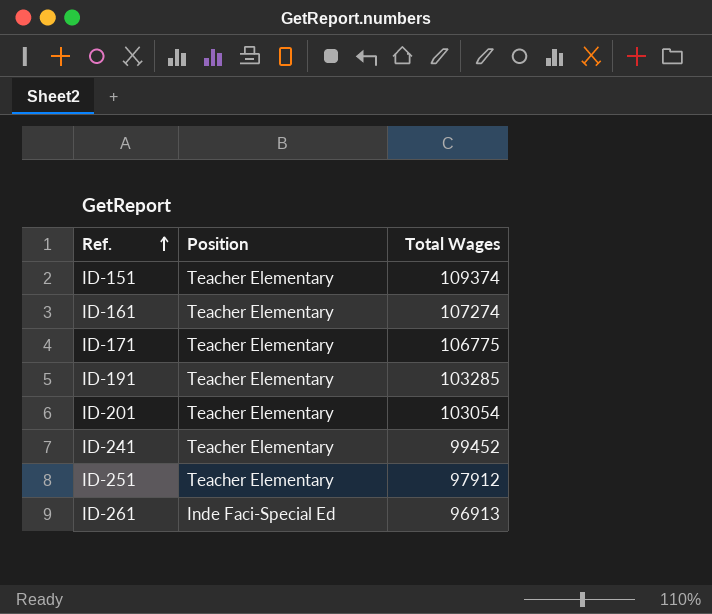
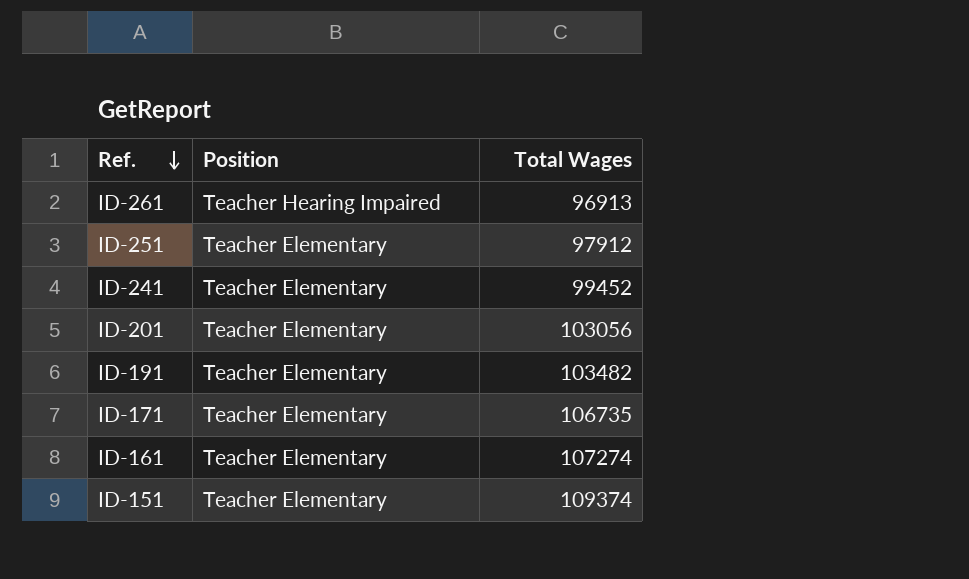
row order: Ref. ascending -> Ref. descending
ID-261 | Position: Inde Faci-Special Ed -> Teacher Hearing Impaired
ID-201 | Total Wages: 103054 -> 103056
ID-191 | Total Wages: 103285 -> 103482
ID-171 | Total Wages: 106775 -> 106735

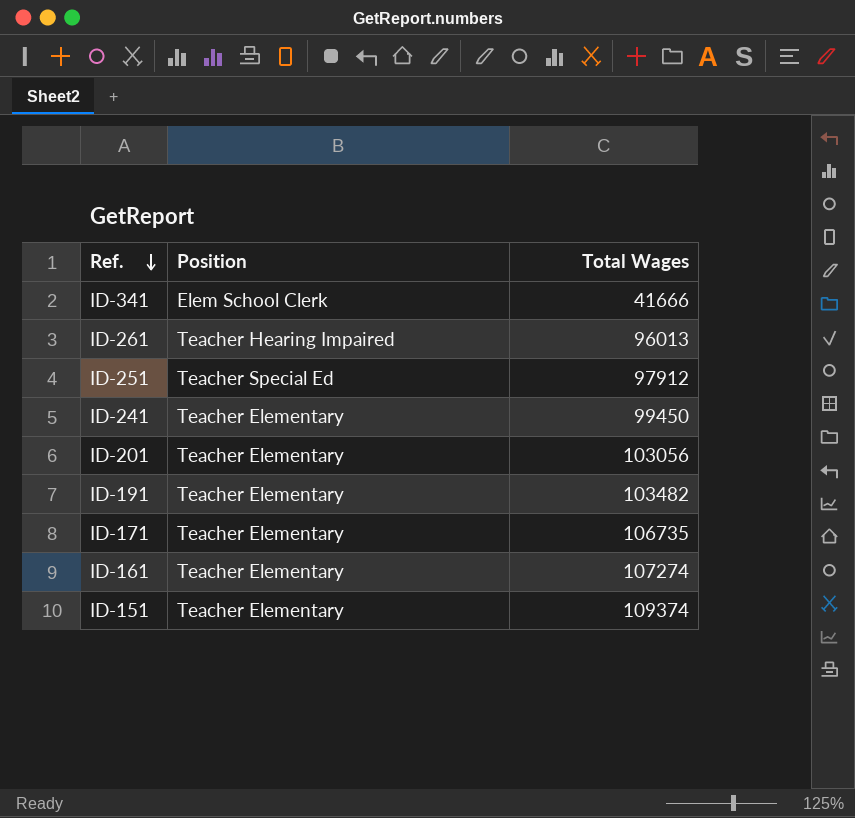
row ID-341: none -> Elem School Clerk | 41666
ID-261 | Total Wages: 96913 -> 96013
ID-251 | Position: Teacher Elementary -> Teacher Special Ed
ID-241 | Total Wages: 99452 -> 99450

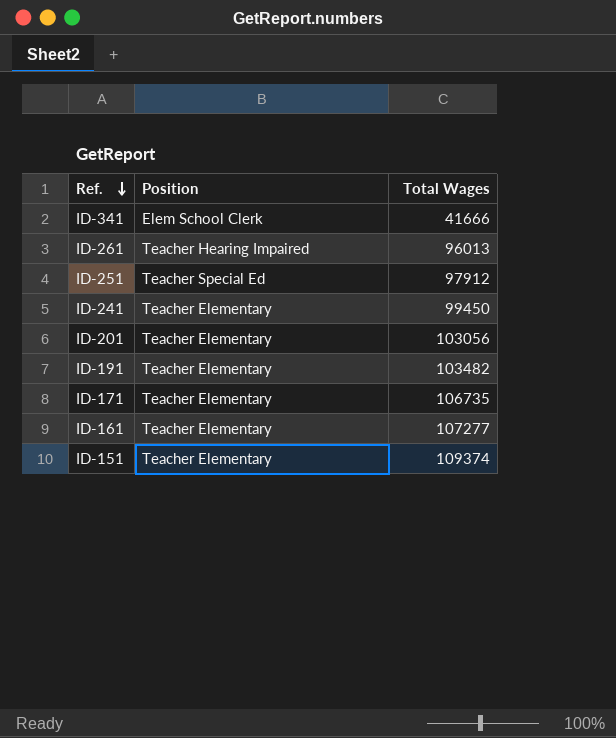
ID-161 | Total Wages: 107274 -> 107277

